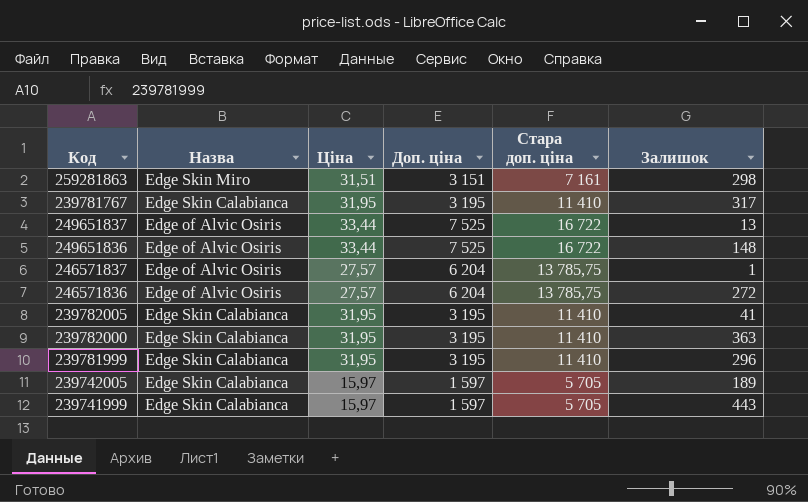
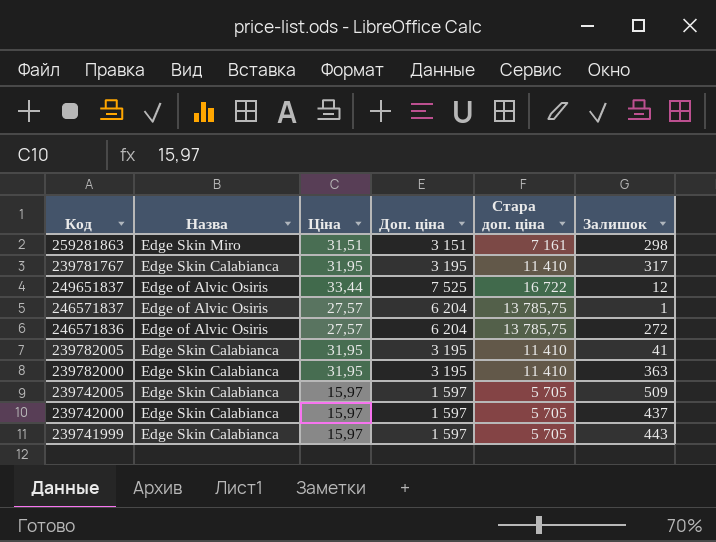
row 249651836: Edge of Alvic Osiris | 33,44 | 7 525 | 16 722 | 148 -> none
row 239781999: Edge Skin Calabianca | 31,95 | 3 195 | 11 410 | 296 -> none
249651837 | Залишок: 13 -> 12
239742005 | Залишок: 189 -> 509
row 239742000: none -> Edge Skin Calabianca | 15,97 | 1 597 | 5 705 | 437

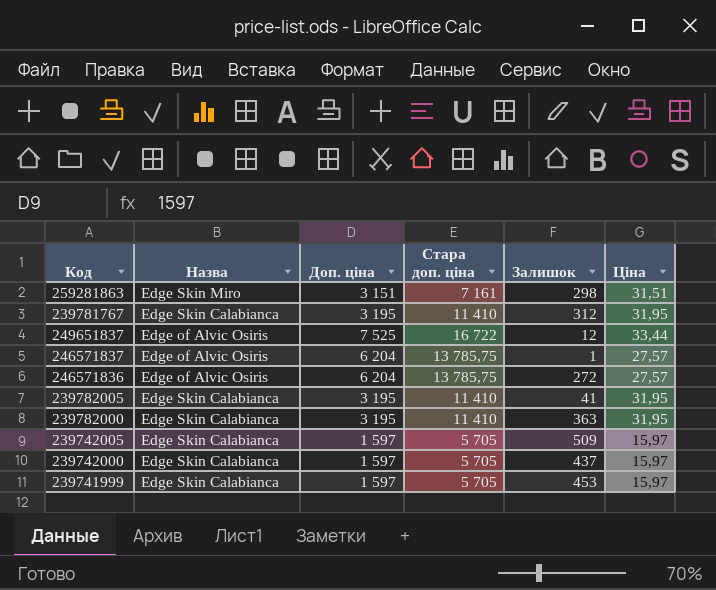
column Ціна | position: 3 -> 6
239781767 | Залишок: 317 -> 312
239741999 | Залишок: 443 -> 453

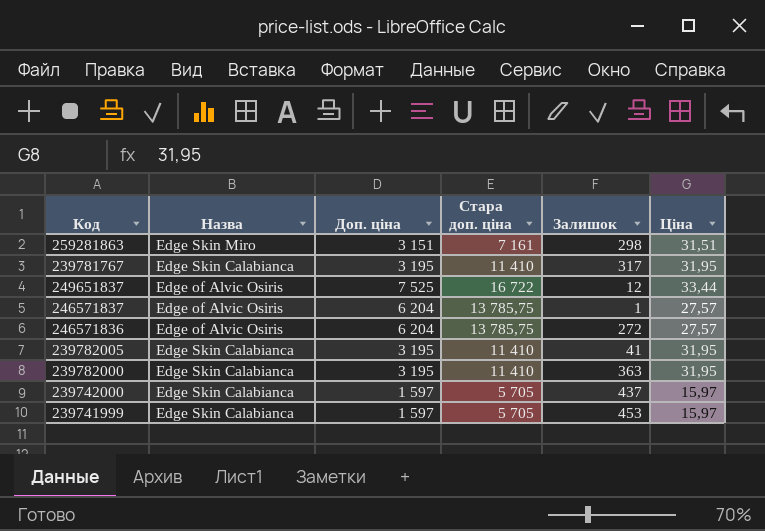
row 239742005: Edge Skin Calabianca | 1 597 | 5 705 | 509 | 15,97 -> none
239781767 | Залишок: 312 -> 317

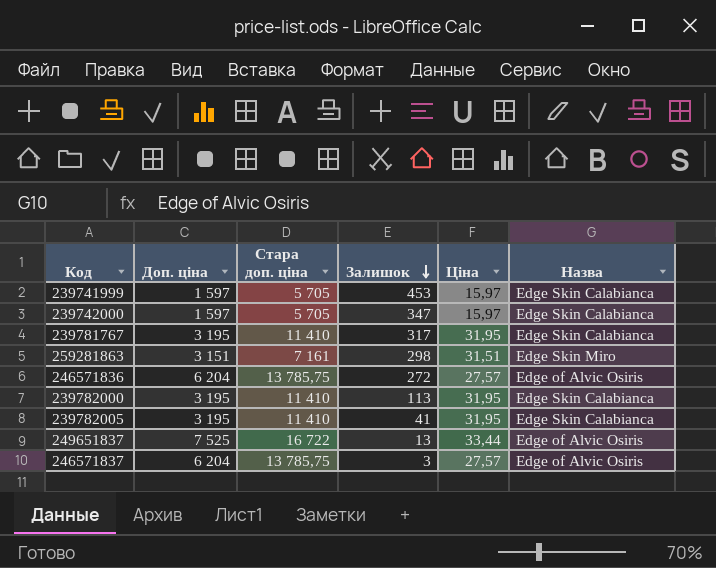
row order: none -> Залишок descending
column Назва | position: 2 -> 6
239742000 | Залишок: 437 -> 347
239782000 | Залишок: 363 -> 113
249651837 | Залишок: 12 -> 13
246571837 | Залишок: 1 -> 3

